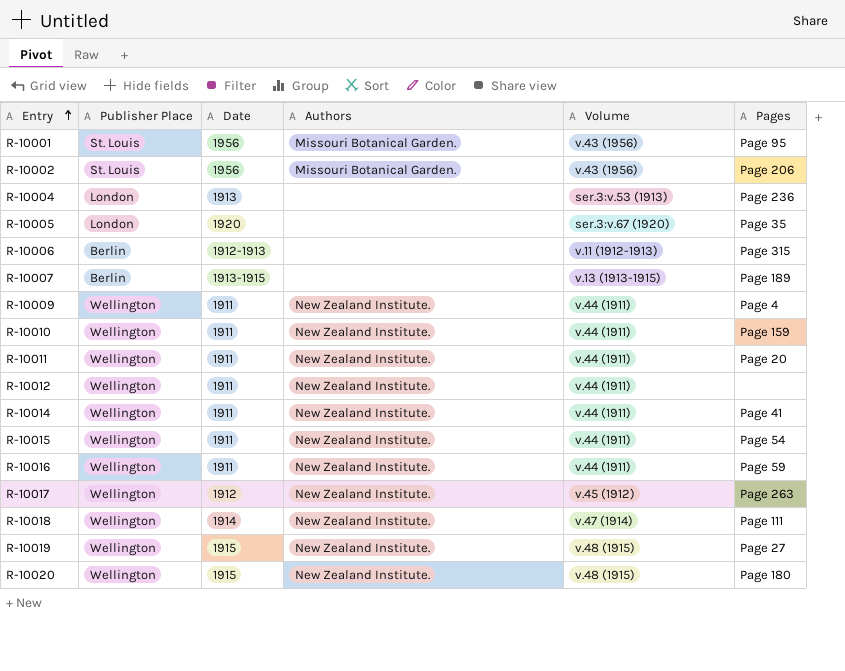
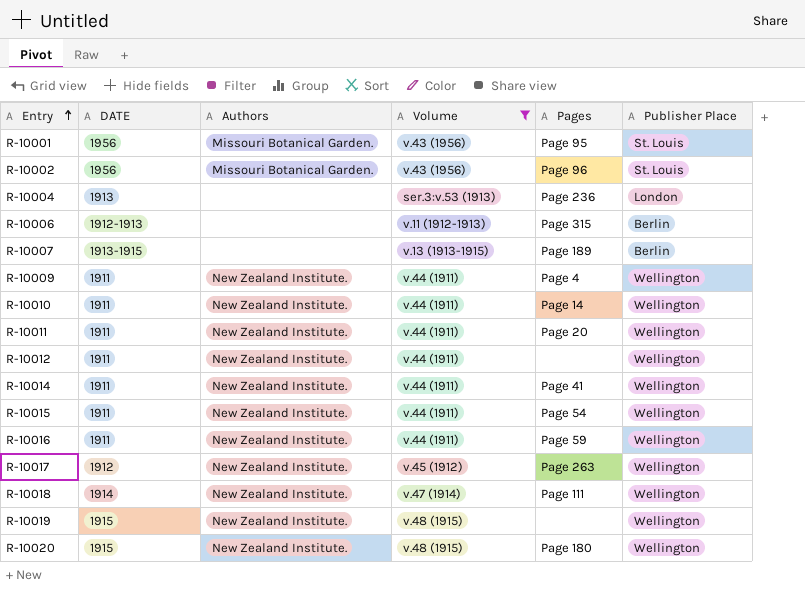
filter: none -> Volume != ser.3:v.67 (1920)
column name: Date -> DATE
column Publisher Place | position: 2 -> 6
R-10002 | Pages: Page 206 -> Page 96
R-10010 | Pages: Page 159 -> Page 14
R-10019 | Pages: Page 27 -> none

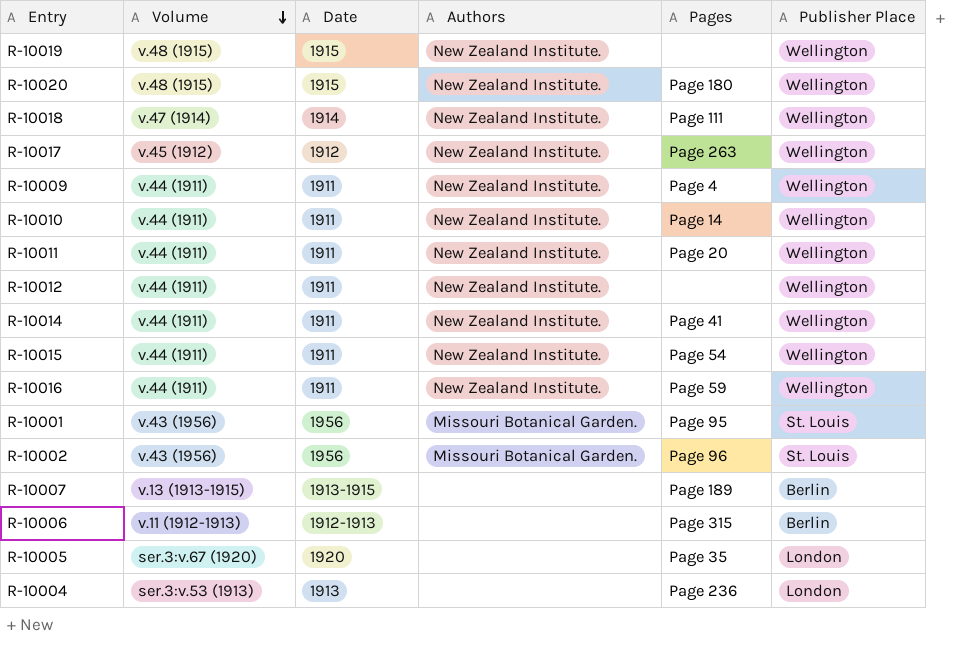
filter: Volume != ser.3:v.67 (1920) -> none
row order: Entry ascending -> Volume descending
column Volume | position: 4 -> 2
column name: DATE -> Date

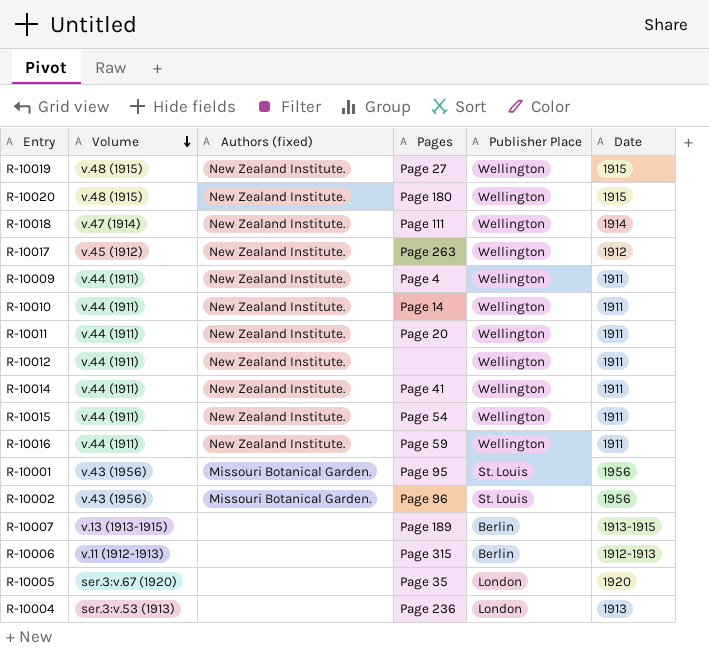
column name: Authors -> Authors (fixed)
column Date | position: 3 -> 6
R-10019 | Pages: none -> Page 27

